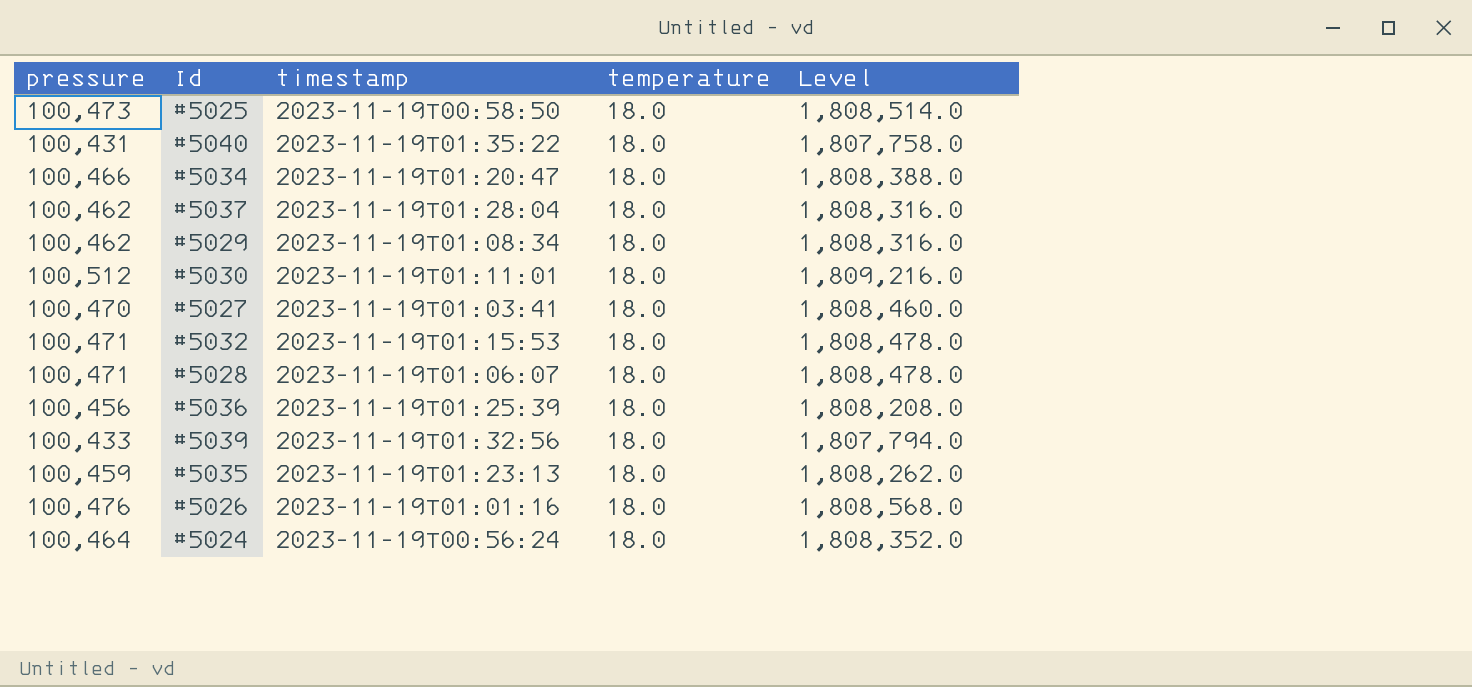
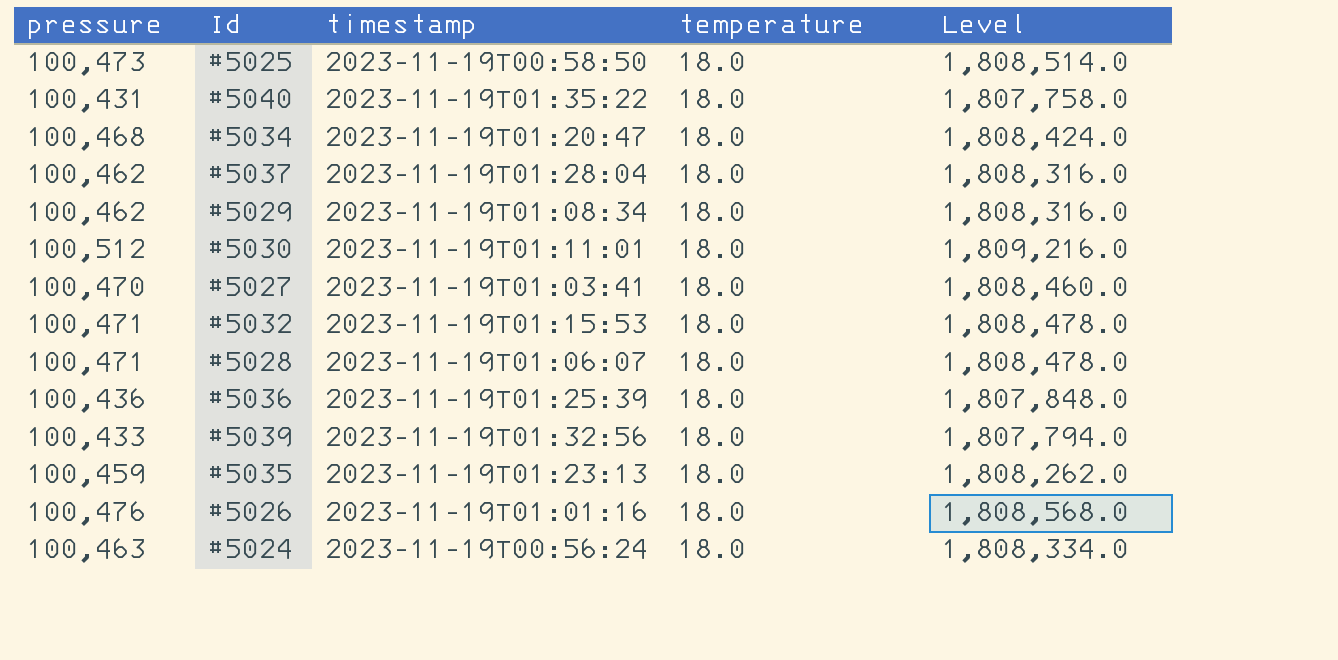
#5034 | pressure: 100,466 -> 100,468
#5034 | Level: 1,808,388.0 -> 1,808,424.0
#5036 | pressure: 100,456 -> 100,436
#5036 | Level: 1,808,208.0 -> 1,807,848.0
#5024 | pressure: 100,464 -> 100,463
#5024 | Level: 1,808,352.0 -> 1,808,334.0

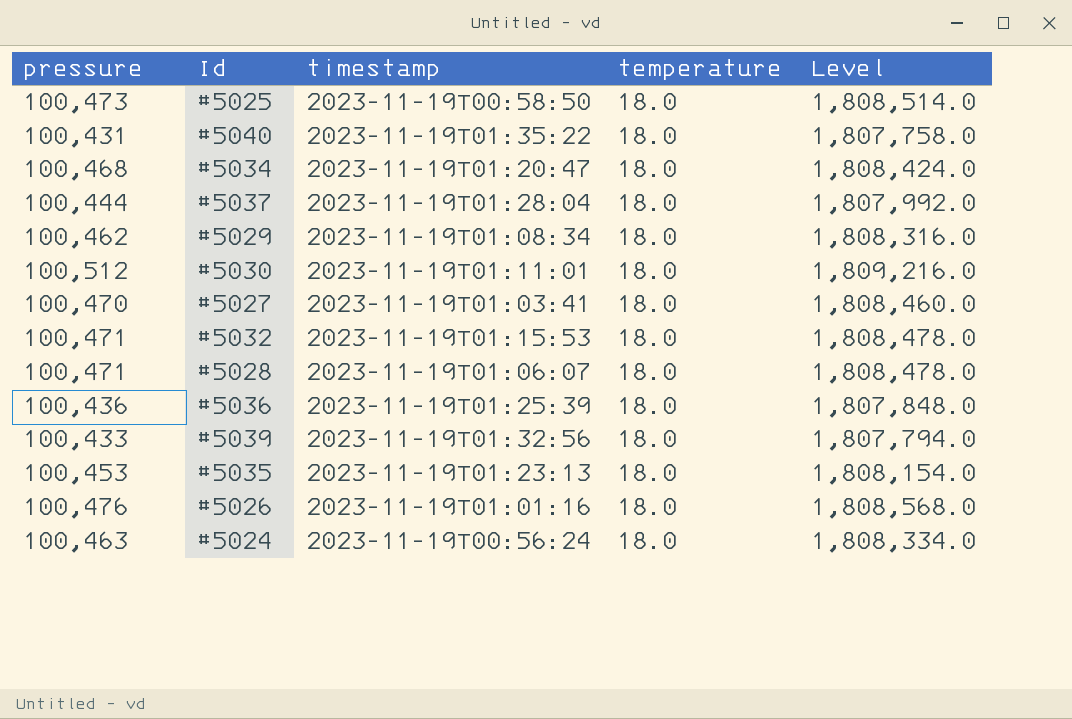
#5037 | pressure: 100,462 -> 100,444
#5037 | Level: 1,808,316.0 -> 1,807,992.0
#5035 | pressure: 100,459 -> 100,453
#5035 | Level: 1,808,262.0 -> 1,808,154.0

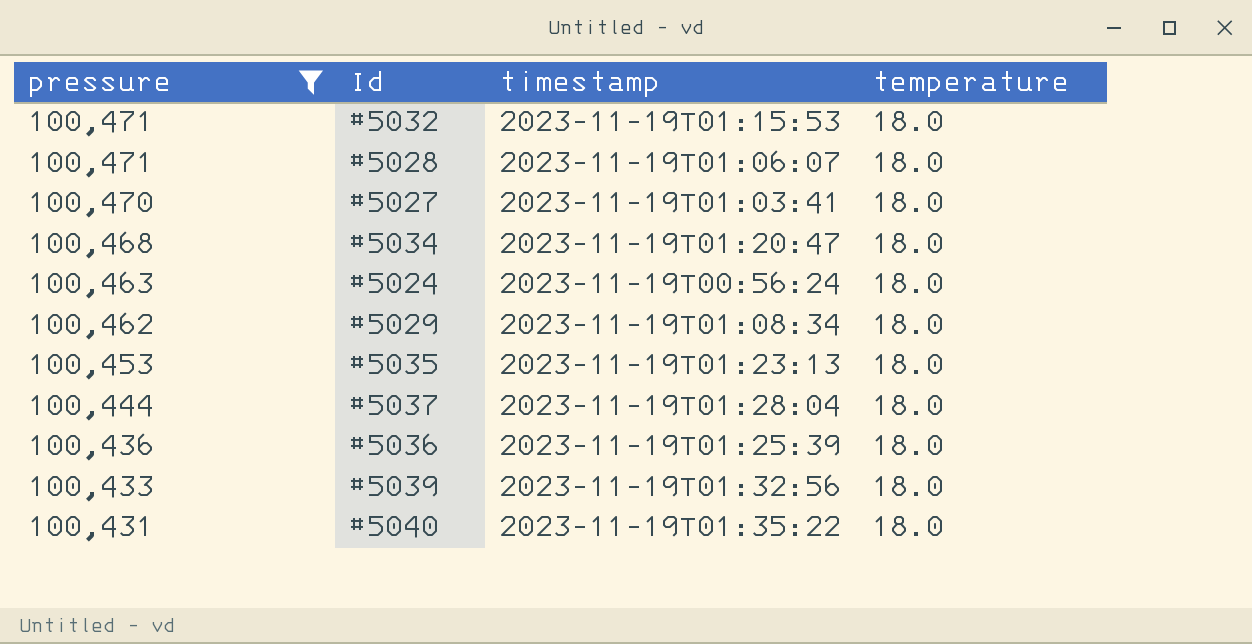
filter: none -> pressure <= 100,471
row order: none -> pressure descending
column Level | formula: [pressure] * [temperature] -> none

